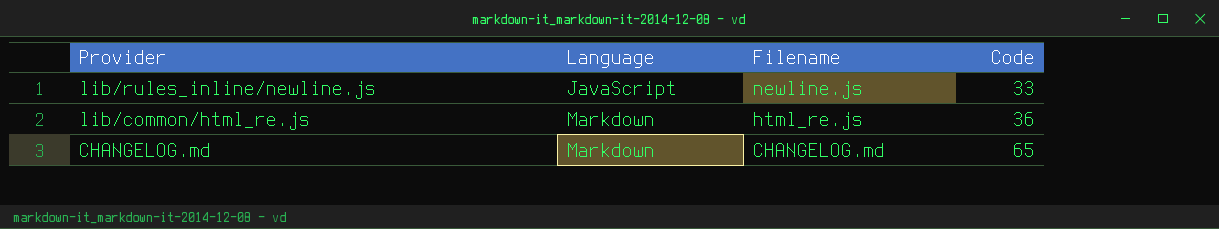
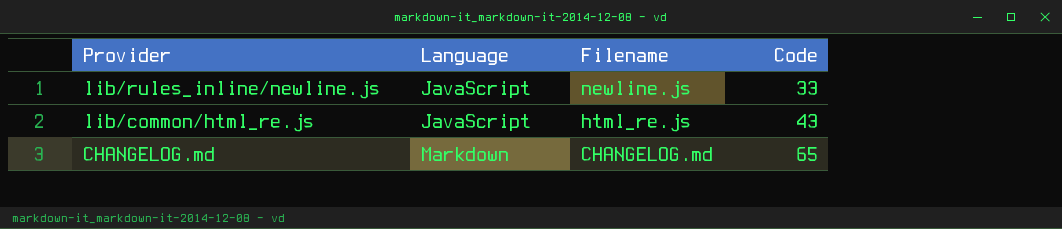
lib/common/html_re.js | Language: Markdown -> JavaScript
lib/common/html_re.js | Code: 36 -> 43

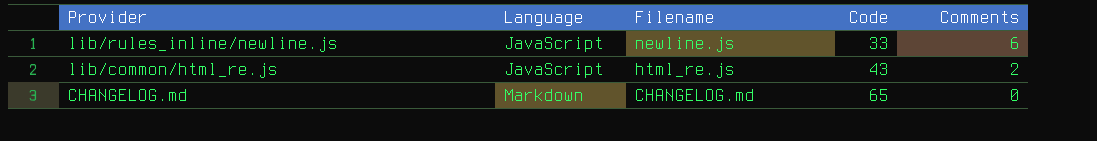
column Comments | position: none -> 5

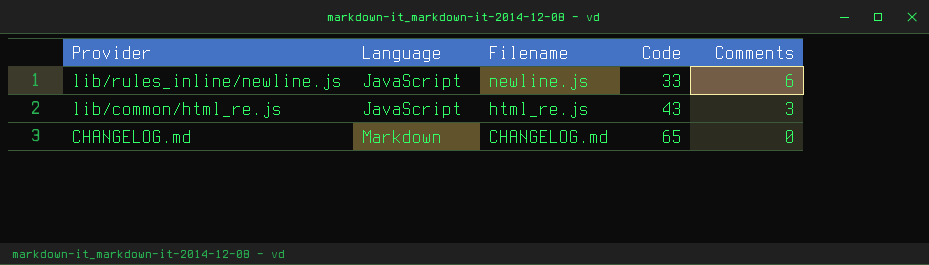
lib/common/html_re.js | Comments: 2 -> 3

